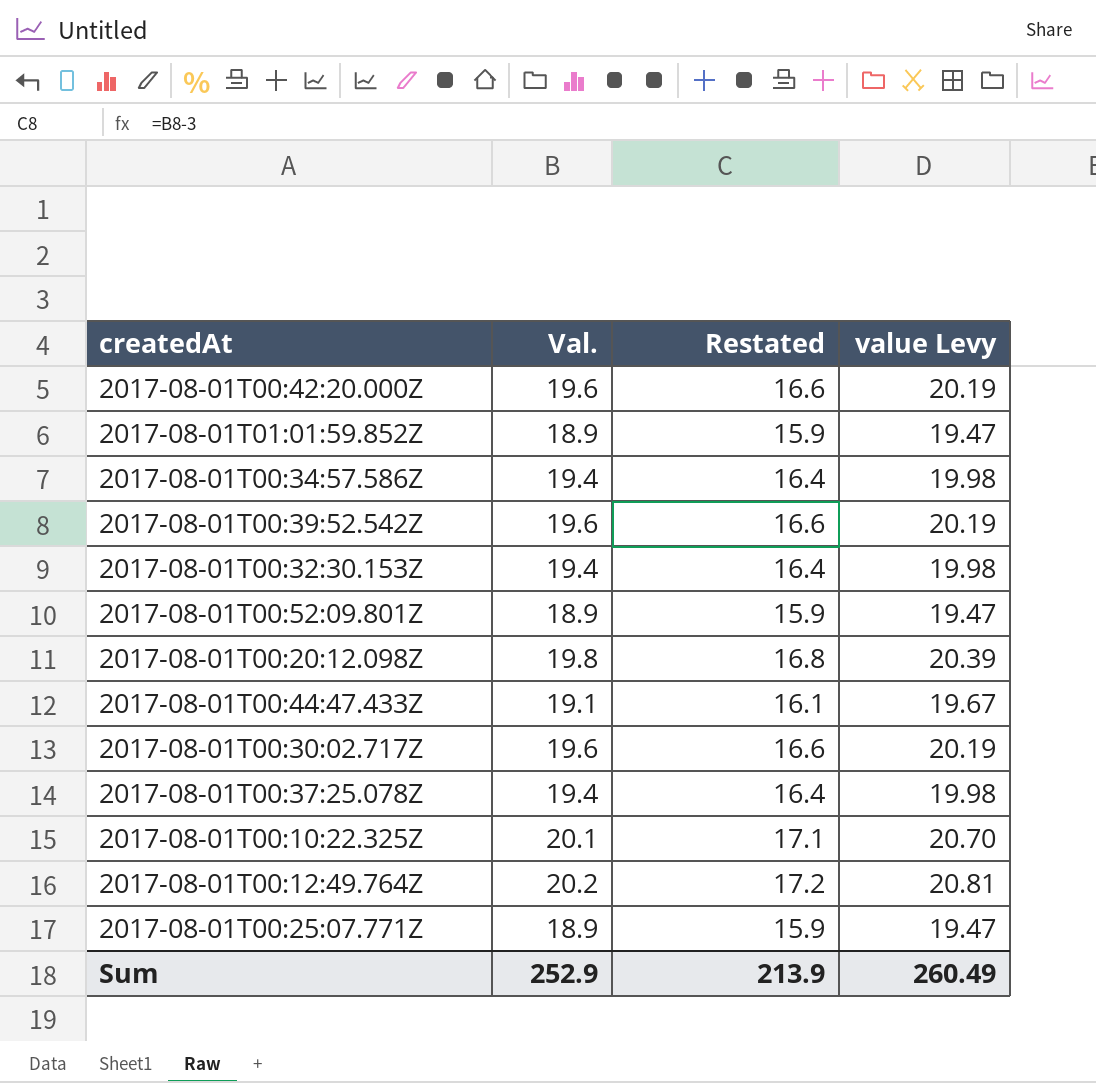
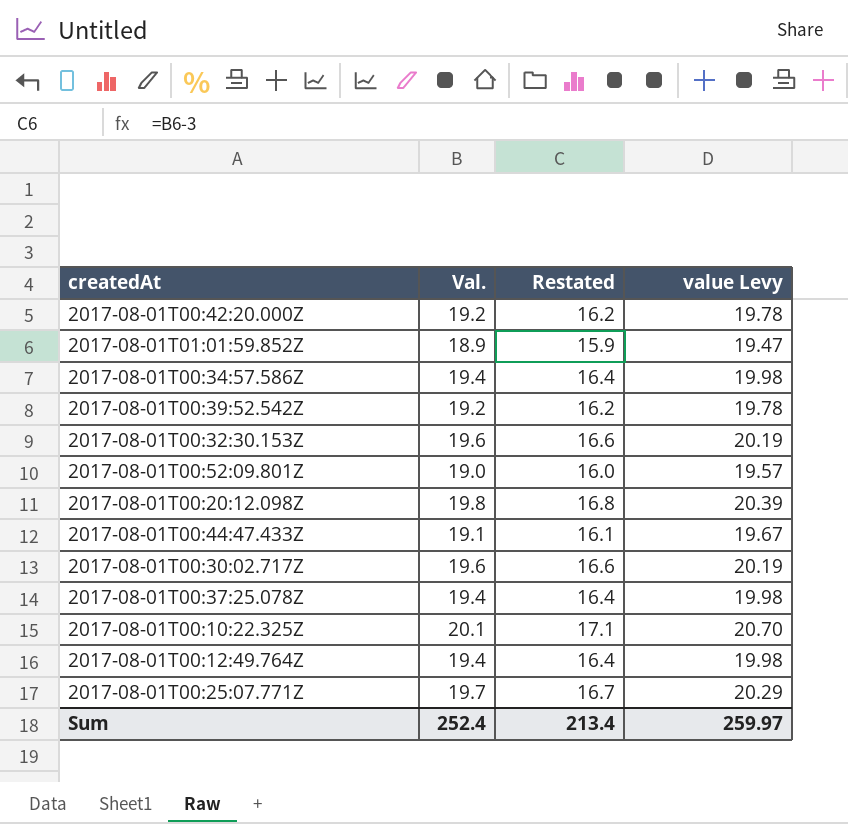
2017-08-01T00:42:20.000Z | Val.: 19.6 -> 19.2
2017-08-01T00:42:20.000Z | Restated: 16.6 -> 16.2
2017-08-01T00:42:20.000Z | value Levy: 20.19 -> 19.78
2017-08-01T00:39:52.542Z | Val.: 19.6 -> 19.2
2017-08-01T00:39:52.542Z | Restated: 16.6 -> 16.2
2017-08-01T00:39:52.542Z | value Levy: 20.19 -> 19.78
2017-08-01T00:32:30.153Z | Val.: 19.4 -> 19.6
2017-08-01T00:32:30.153Z | Restated: 16.4 -> 16.6
2017-08-01T00:32:30.153Z | value Levy: 19.98 -> 20.19
2017-08-01T00:52:09.801Z | Val.: 18.9 -> 19.0
2017-08-01T00:52:09.801Z | Restated: 15.9 -> 16.0
2017-08-01T00:52:09.801Z | value Levy: 19.47 -> 19.57
2017-08-01T00:12:49.764Z | Val.: 20.2 -> 19.4
2017-08-01T00:12:49.764Z | Restated: 17.2 -> 16.4
2017-08-01T00:12:49.764Z | value Levy: 20.81 -> 19.98
2017-08-01T00:25:07.771Z | Val.: 18.9 -> 19.7
2017-08-01T00:25:07.771Z | Restated: 15.9 -> 16.7
2017-08-01T00:25:07.771Z | value Levy: 19.47 -> 20.29
Sum | Val.: 252.9 -> 252.4
Sum | Restated: 213.9 -> 213.4
Sum | value Levy: 260.49 -> 259.97

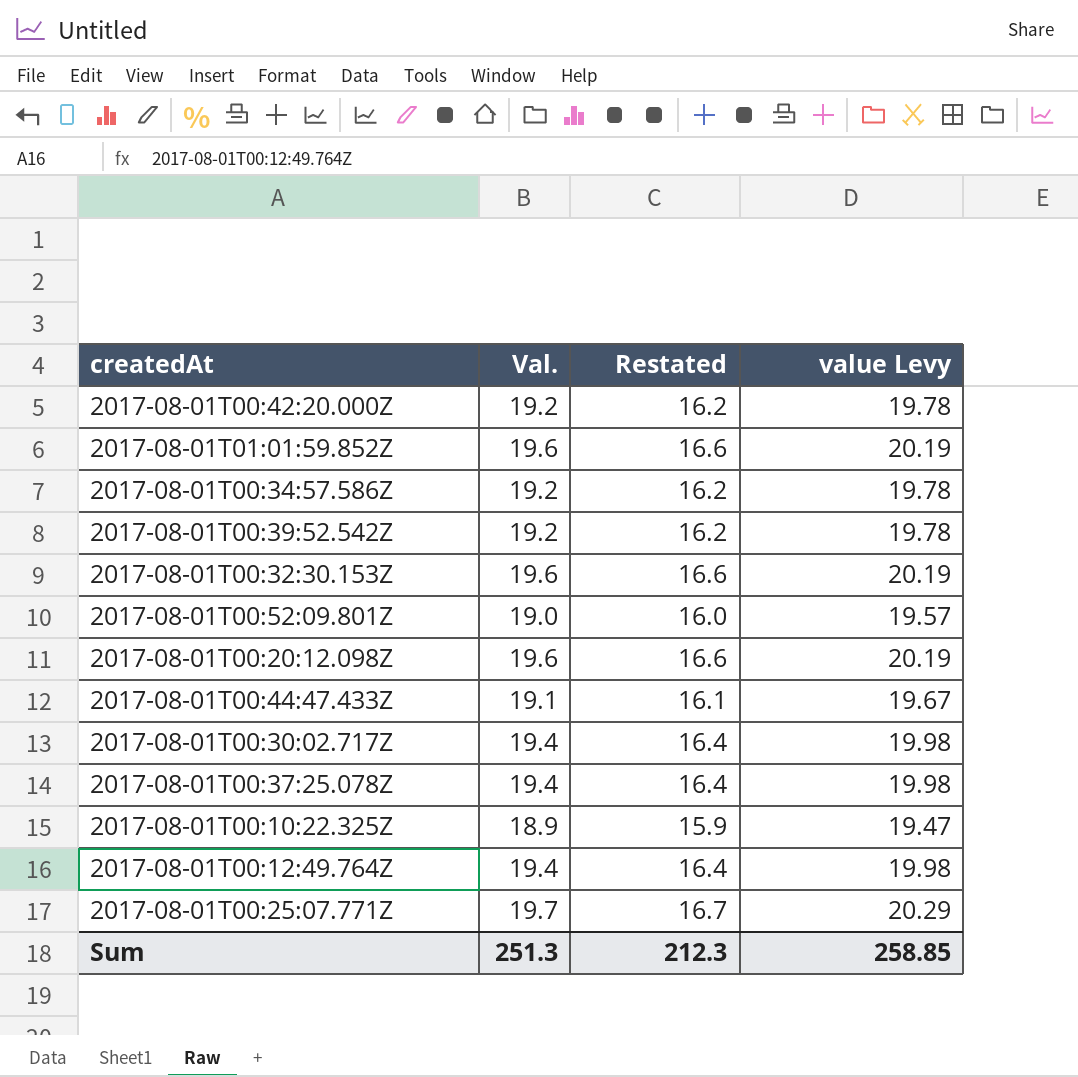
2017-08-01T01:01:59.852Z | Val.: 18.9 -> 19.6
2017-08-01T01:01:59.852Z | Restated: 15.9 -> 16.6
2017-08-01T01:01:59.852Z | value Levy: 19.47 -> 20.19
2017-08-01T00:34:57.586Z | Val.: 19.4 -> 19.2
2017-08-01T00:34:57.586Z | Restated: 16.4 -> 16.2
2017-08-01T00:34:57.586Z | value Levy: 19.98 -> 19.78
2017-08-01T00:20:12.098Z | Val.: 19.8 -> 19.6
2017-08-01T00:20:12.098Z | Restated: 16.8 -> 16.6
2017-08-01T00:20:12.098Z | value Levy: 20.39 -> 20.19
2017-08-01T00:30:02.717Z | Val.: 19.6 -> 19.4
2017-08-01T00:30:02.717Z | Restated: 16.6 -> 16.4
2017-08-01T00:30:02.717Z | value Levy: 20.19 -> 19.98
2017-08-01T00:10:22.325Z | Val.: 20.1 -> 18.9
2017-08-01T00:10:22.325Z | Restated: 17.1 -> 15.9
2017-08-01T00:10:22.325Z | value Levy: 20.70 -> 19.47
Sum | Val.: 252.4 -> 251.3
Sum | Restated: 213.4 -> 212.3
Sum | value Levy: 259.97 -> 258.85

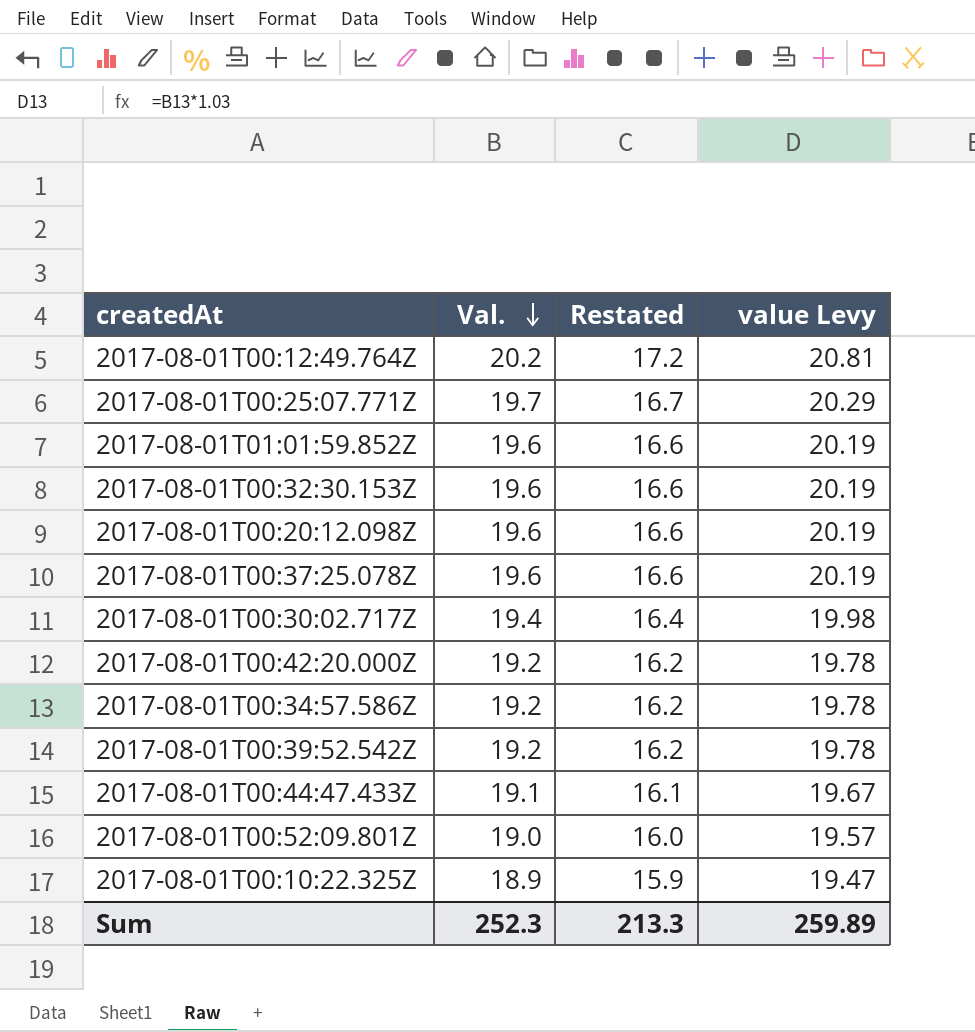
row order: none -> Val. descending
2017-08-01T00:12:49.764Z | Val.: 19.4 -> 20.2
2017-08-01T00:12:49.764Z | Restated: 16.4 -> 17.2
2017-08-01T00:12:49.764Z | value Levy: 19.98 -> 20.81
2017-08-01T00:37:25.078Z | Val.: 19.4 -> 19.6
2017-08-01T00:37:25.078Z | Restated: 16.4 -> 16.6
2017-08-01T00:37:25.078Z | value Levy: 19.98 -> 20.19
Sum | Val.: 251.3 -> 252.3
Sum | Restated: 212.3 -> 213.3
Sum | value Levy: 258.85 -> 259.89

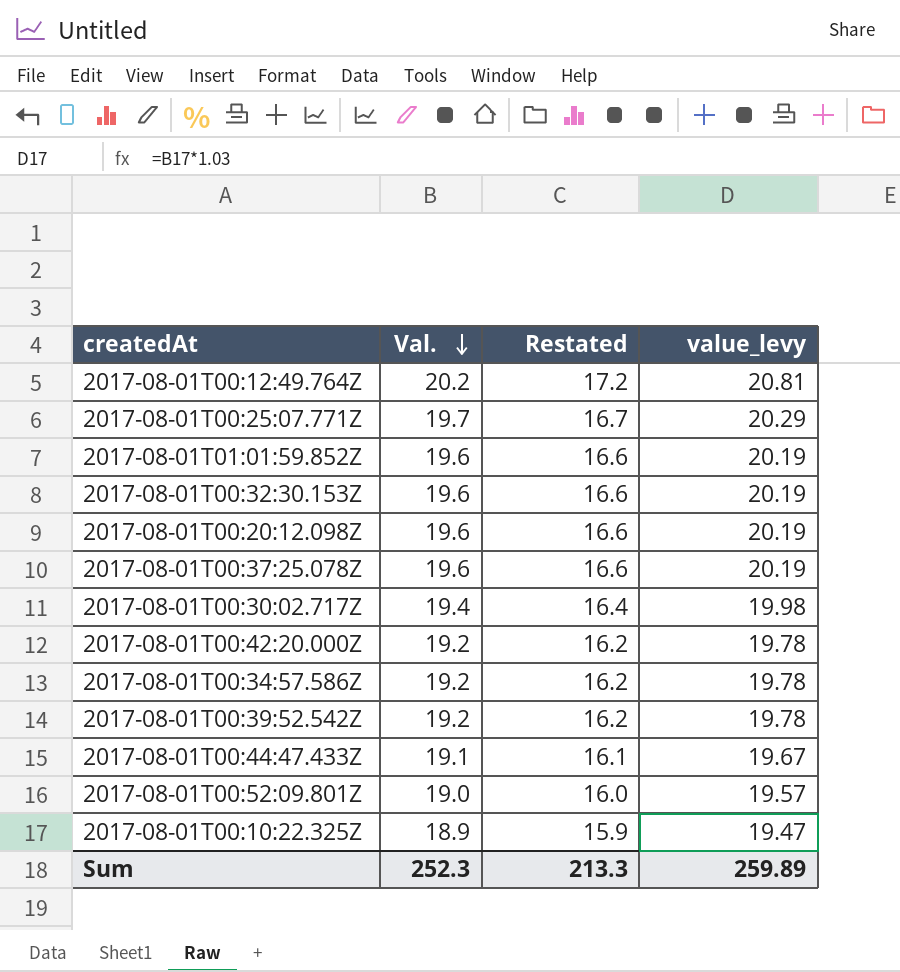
column name: value Levy -> value_levy

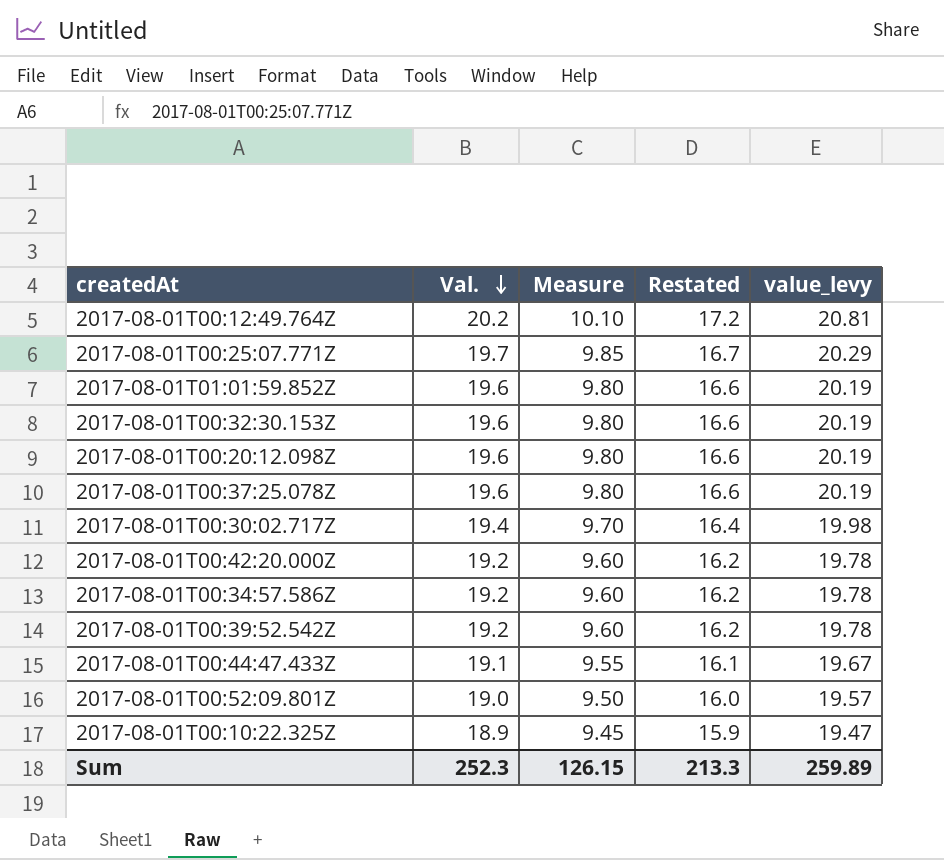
column Measure | formula: none -> [Val.] * 0.5

